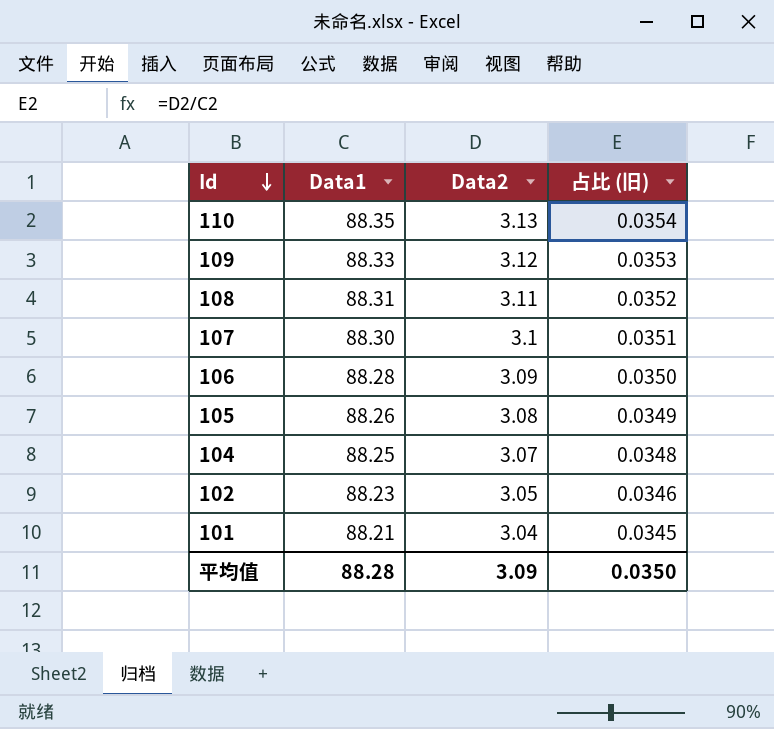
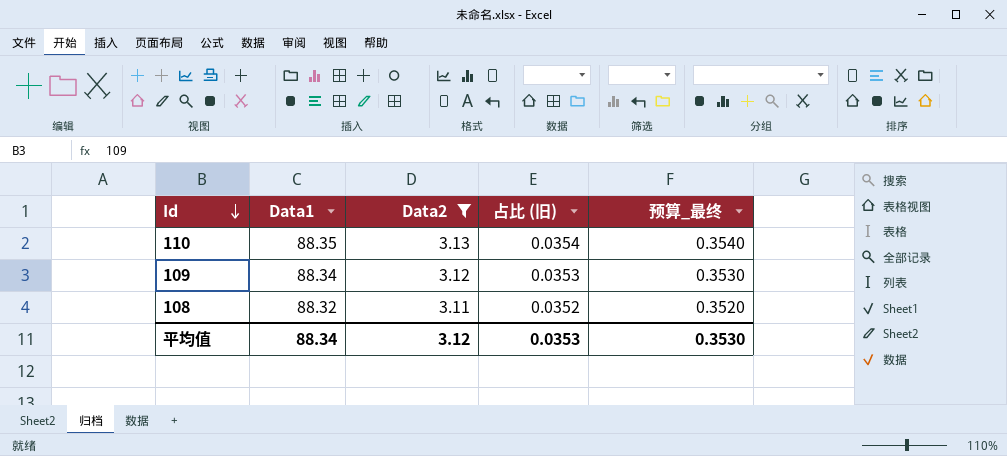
filter: none -> Data2 >= 3.11
column 预算_最终 | formula: none -> [占比 (旧)] * 10
109 | Data1: 88.33 -> 88.34
108 | Data1: 88.31 -> 88.32
平均值 | Data1: 88.28 -> 88.34
平均值 | Data2: 3.09 -> 3.12
平均值 | 占比 (旧): 0.0350 -> 0.0353

